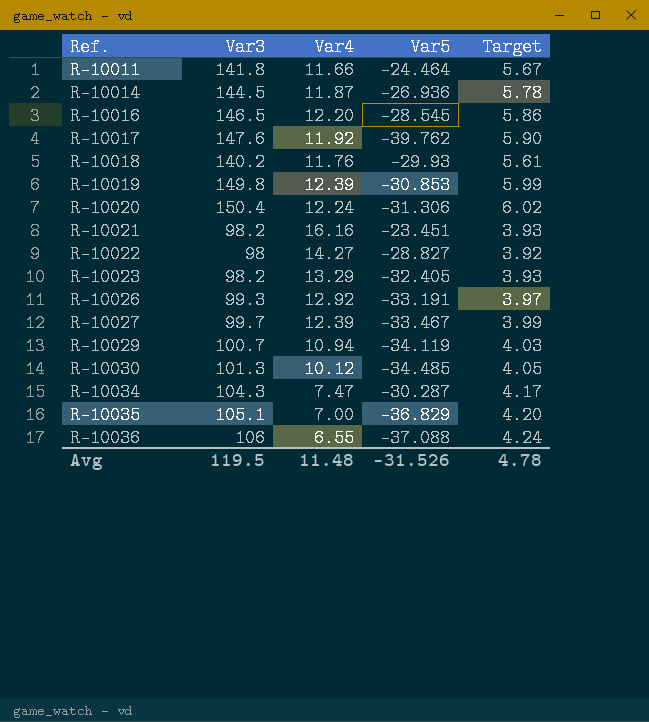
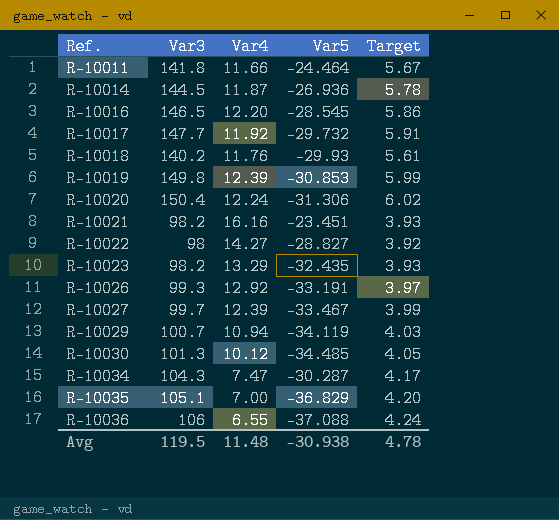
R-10017 | Var3: 147.6 -> 147.7
R-10017 | Var5: -39.762 -> -29.732
R-10017 | Target: 5.90 -> 5.91
R-10023 | Var5: -32.405 -> -32.435
Avg | Var5: -31.526 -> -30.938

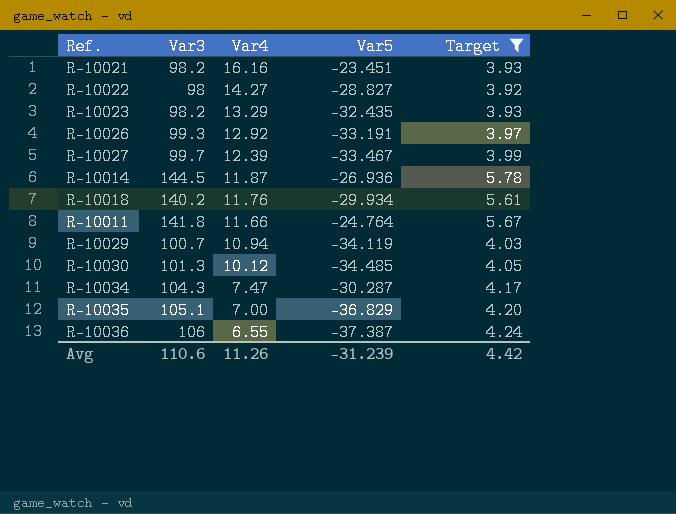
filter: none -> Target <= 5.78
row order: Ref. ascending -> Var4 descending
R-10018 | Var5: -29.93 -> -29.934
R-10011 | Var5: -24.464 -> -24.764
R-10036 | Var5: -37.088 -> -37.387
Avg | Var3: 119.5 -> 110.6
Avg | Var4: 11.48 -> 11.26
Avg | Var5: -30.938 -> -31.239
Avg | Target: 4.78 -> 4.42

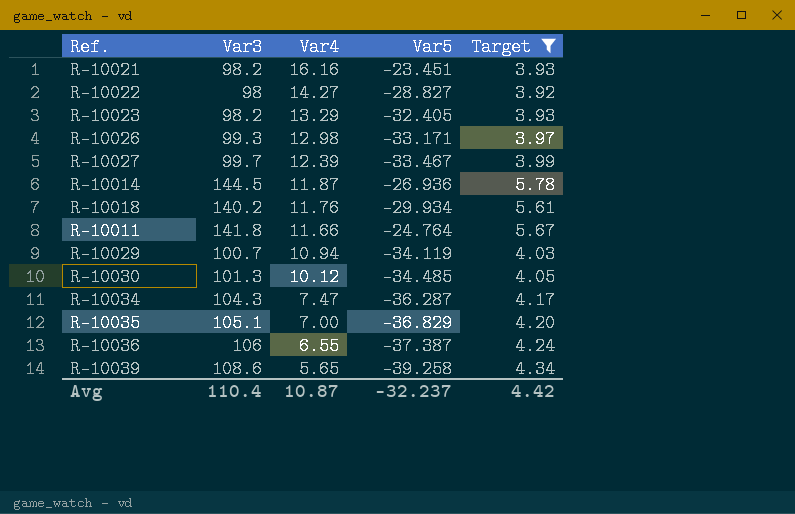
R-10023 | Var5: -32.435 -> -32.405
R-10026 | Var4: 12.92 -> 12.98
R-10026 | Var5: -33.191 -> -33.171
R-10034 | Var5: -30.287 -> -36.287
row R-10039: none -> 108.6 | 5.65 | -39.258 | 4.34
Avg | Var3: 110.6 -> 110.4
Avg | Var4: 11.26 -> 10.87
Avg | Var5: -31.239 -> -32.237

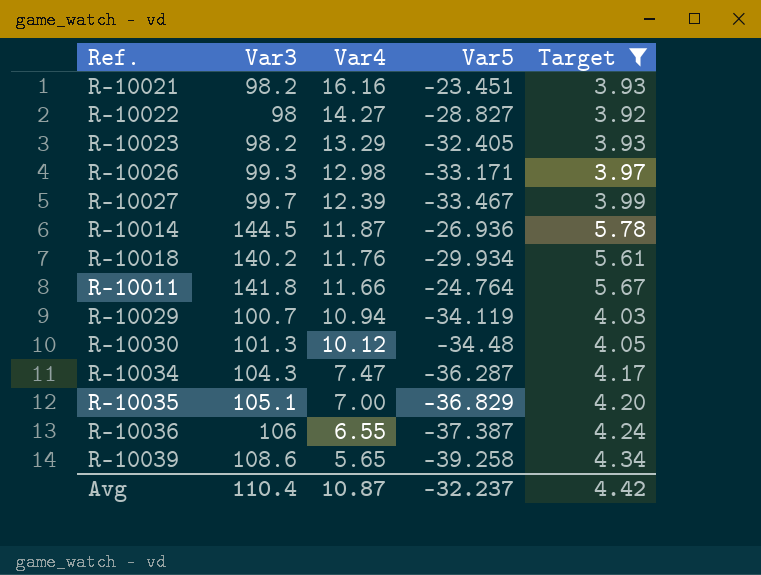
R-10030 | Var5: -34.485 -> -34.48

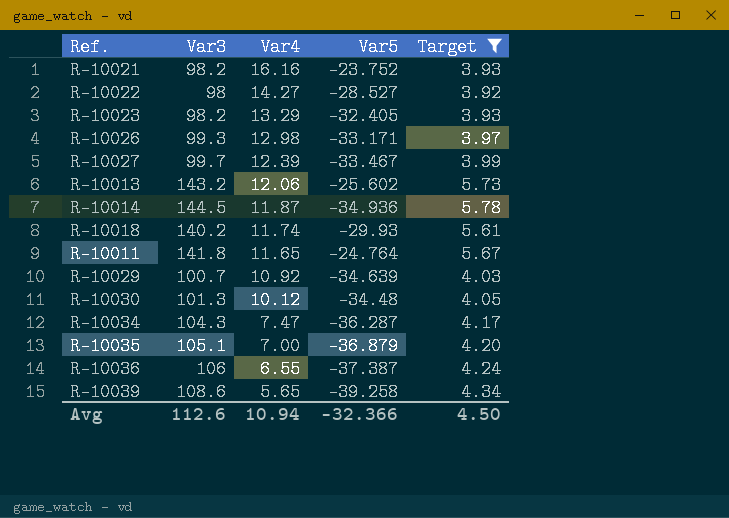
R-10021 | Var5: -23.451 -> -23.752
R-10022 | Var5: -28.827 -> -28.527
row R-10013: none -> 143.2 | 12.06 | -25.602 | 5.73
R-10014 | Var5: -26.936 -> -34.936
R-10018 | Var4: 11.76 -> 11.74
R-10018 | Var5: -29.934 -> -29.93
R-10011 | Var4: 11.66 -> 11.65
R-10029 | Var4: 10.94 -> 10.92
R-10029 | Var5: -34.119 -> -34.639
R-10035 | Var5: -36.829 -> -36.879
Avg | Var3: 110.4 -> 112.6
Avg | Var4: 10.87 -> 10.94
Avg | Var5: -32.237 -> -32.366
Avg | Target: 4.42 -> 4.50

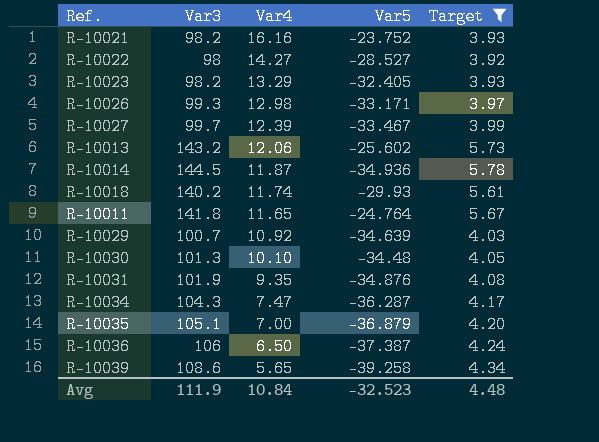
R-10030 | Var4: 10.12 -> 10.10
row R-10031: none -> 101.9 | 9.35 | -34.876 | 4.08
R-10036 | Var4: 6.55 -> 6.50
Avg | Var3: 112.6 -> 111.9
Avg | Var4: 10.94 -> 10.84
Avg | Var5: -32.366 -> -32.523
Avg | Target: 4.50 -> 4.48

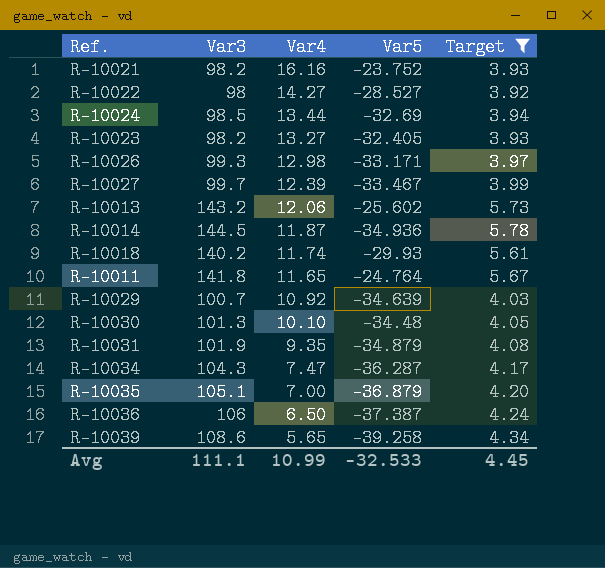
row R-10024: none -> 98.5 | 13.44 | -32.69 | 3.94
R-10023 | Var4: 13.29 -> 13.27
R-10031 | Var5: -34.876 -> -34.879
Avg | Var3: 111.9 -> 111.1
Avg | Var4: 10.84 -> 10.99
Avg | Var5: -32.523 -> -32.533
Avg | Target: 4.48 -> 4.45

